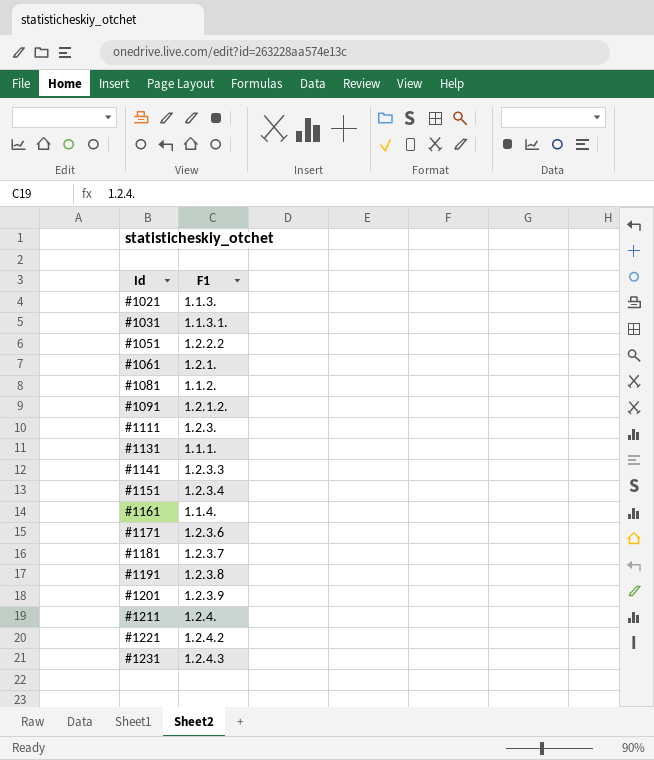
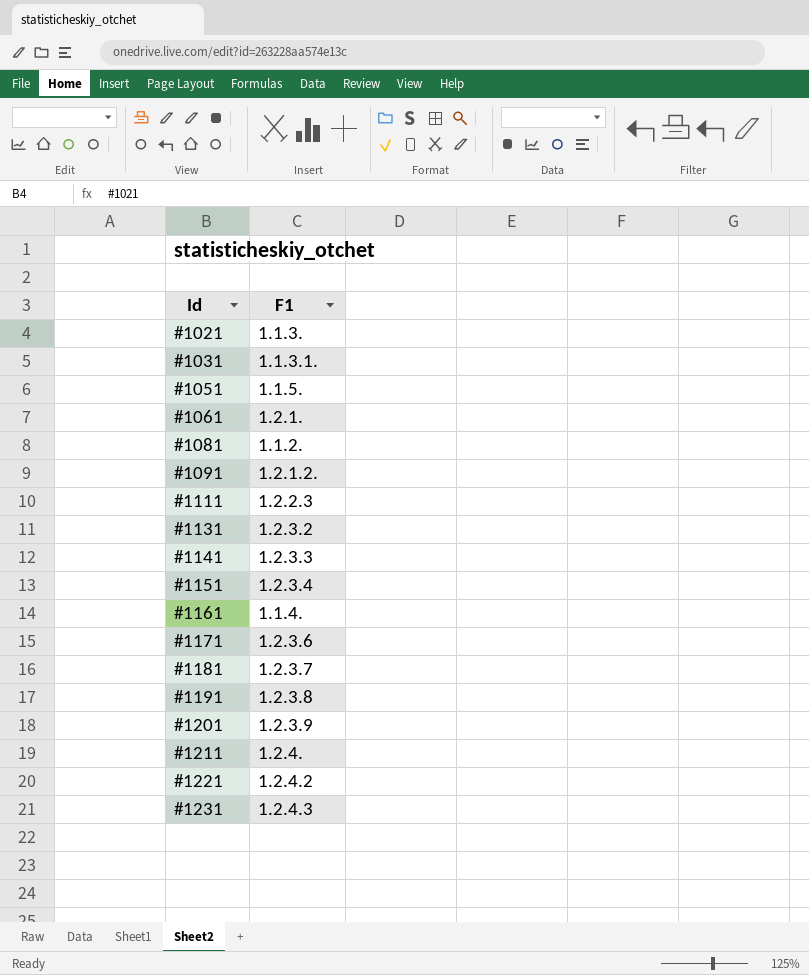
#1051 | F1: 1.2.2.2 -> 1.1.5.
#1111 | F1: 1.2.3. -> 1.2.2.3
#1131 | F1: 1.1.1. -> 1.2.3.2

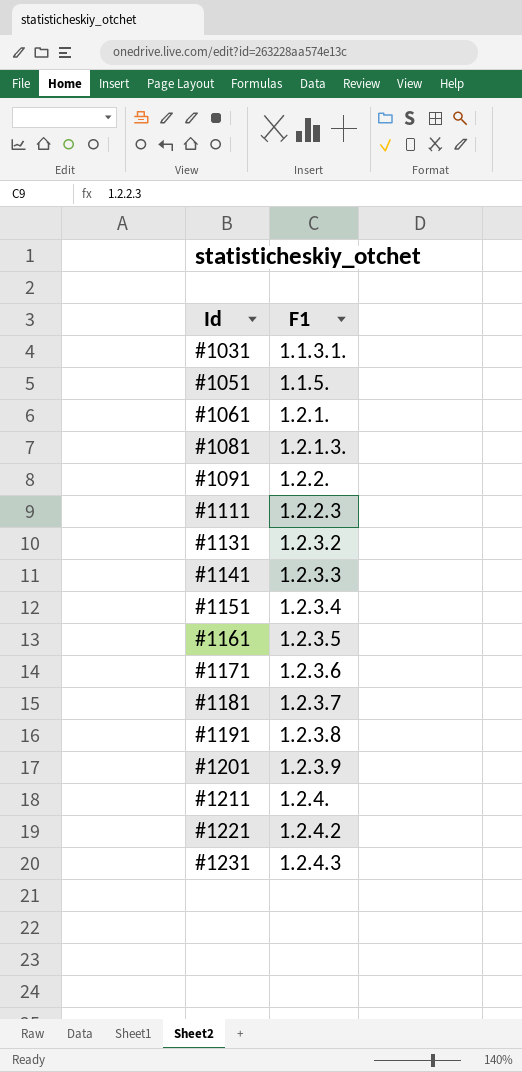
row #1021: 1.1.3. -> none
#1081 | F1: 1.1.2. -> 1.2.1.3.
#1091 | F1: 1.2.1.2. -> 1.2.2.
#1161 | F1: 1.1.4. -> 1.2.3.5

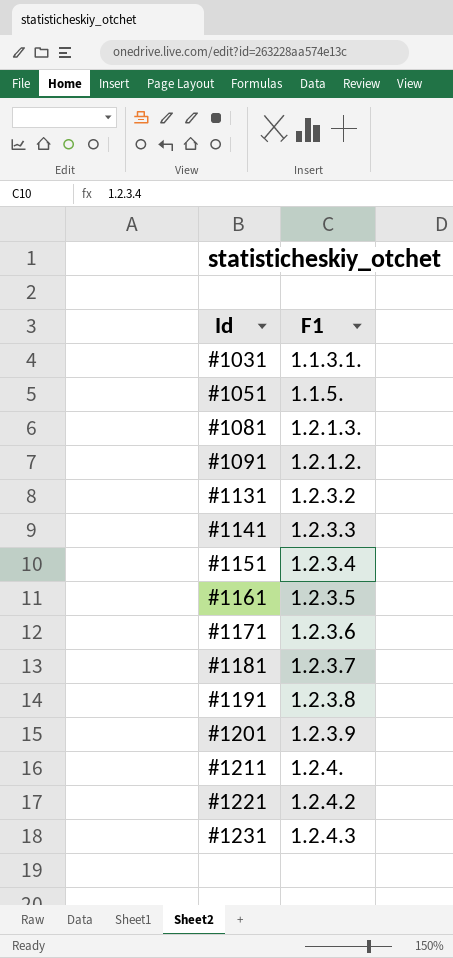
row #1061: 1.2.1. -> none
row #1111: 1.2.2.3 -> none
#1091 | F1: 1.2.2. -> 1.2.1.2.

